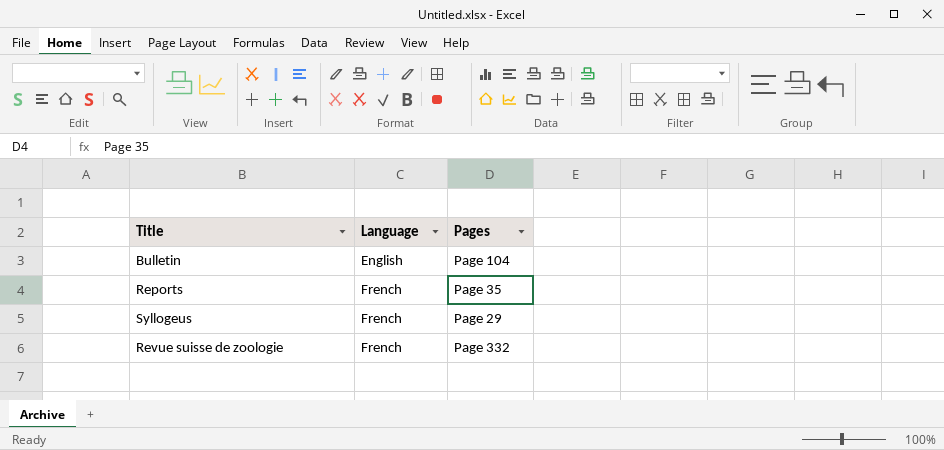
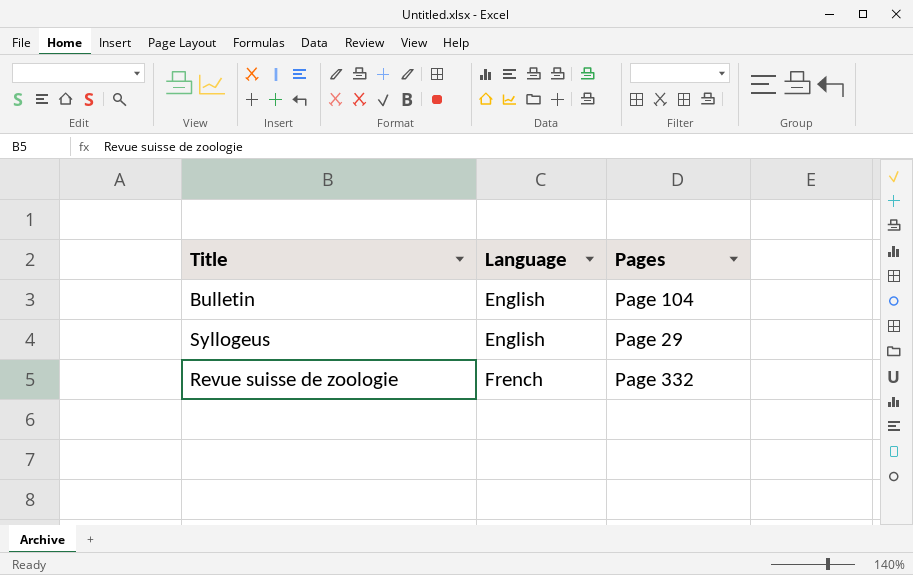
row Reports: French | Page 35 -> none
Syllogeus | Language: French -> English

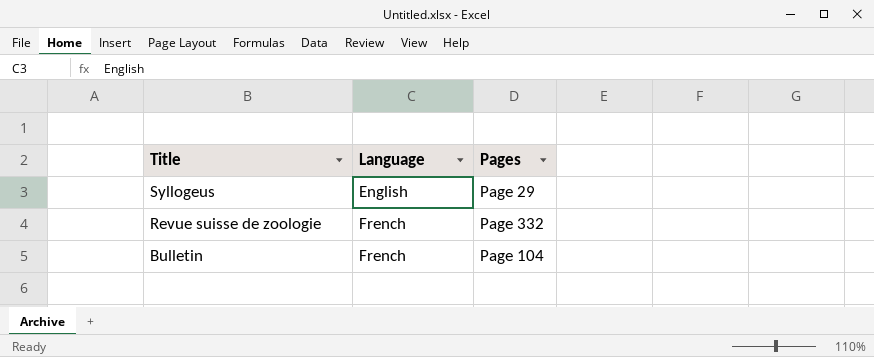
row order: Language ascending -> Title descending
Bulletin | Language: English -> French

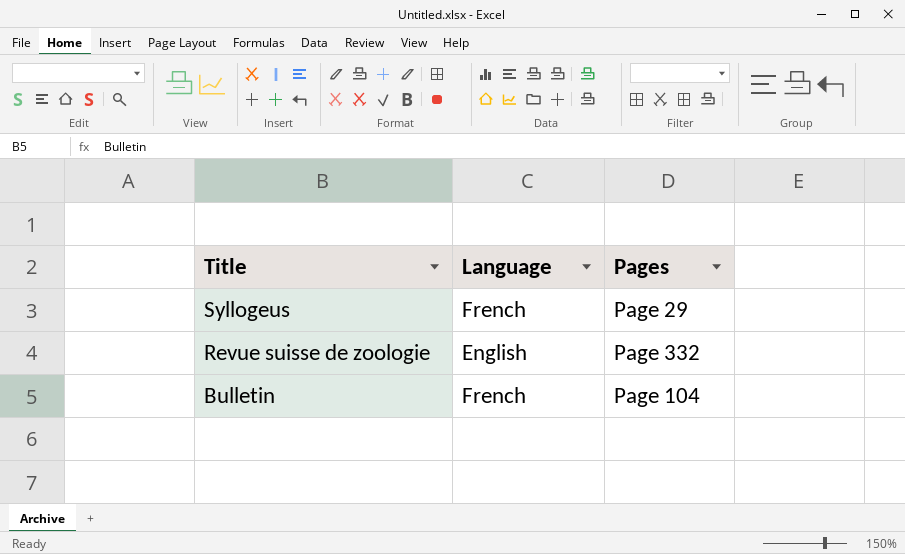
Syllogeus | Language: English -> French
Revue suisse de zoologie | Language: French -> English

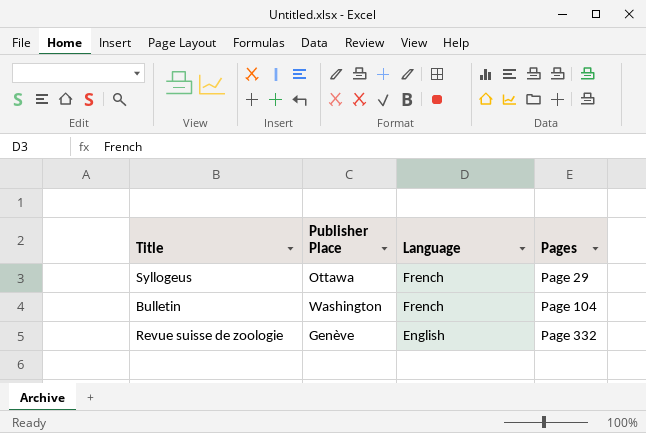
row order: Title descending -> Language descending
column Publisher Place | position: none -> 2

